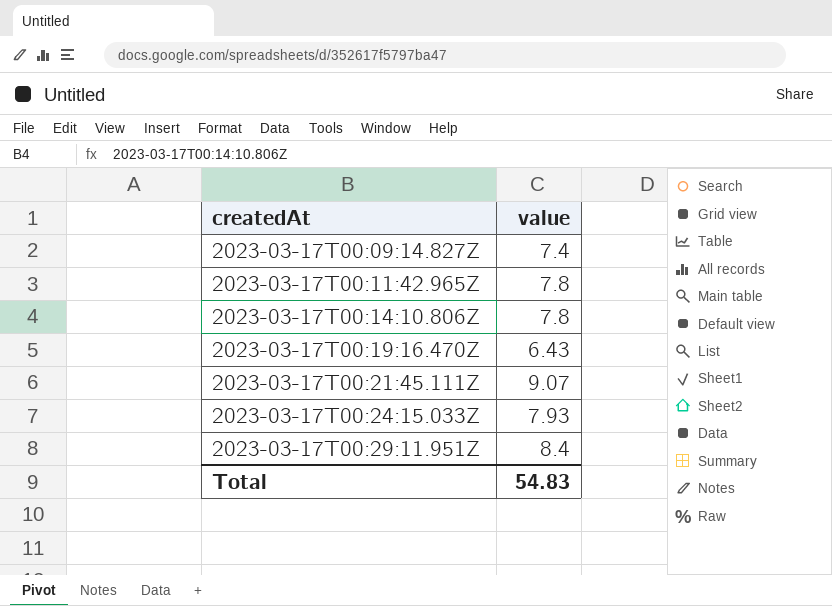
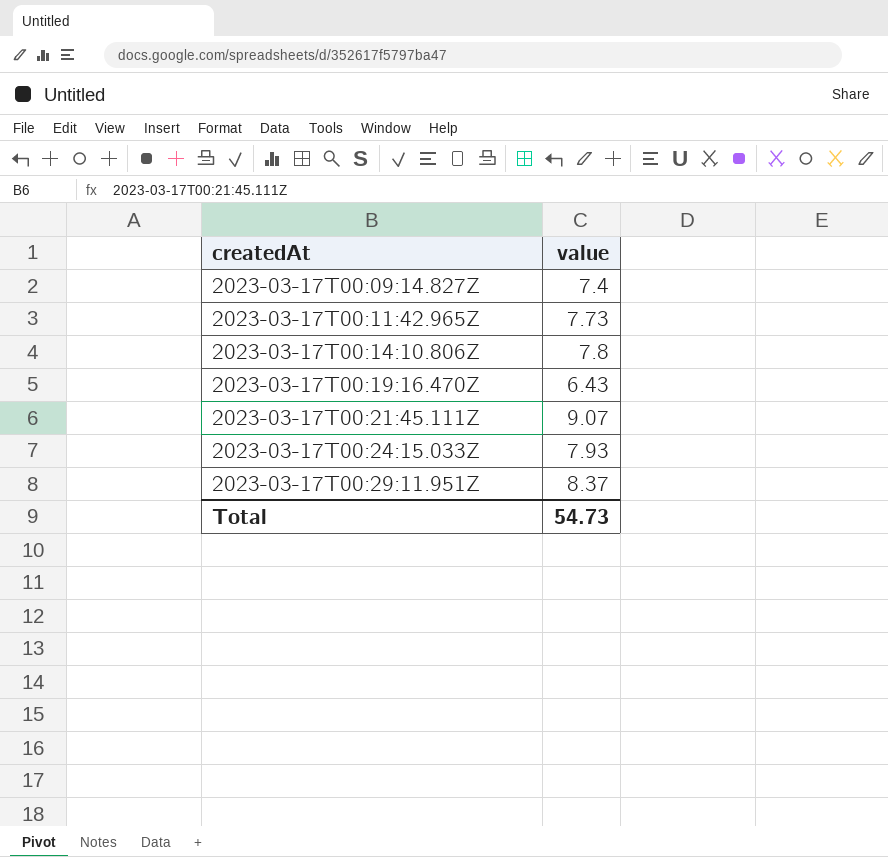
2023-03-17T00:11:42.965Z | value: 7.8 -> 7.73
2023-03-17T00:29:11.951Z | value: 8.4 -> 8.37
Total | value: 54.83 -> 54.73

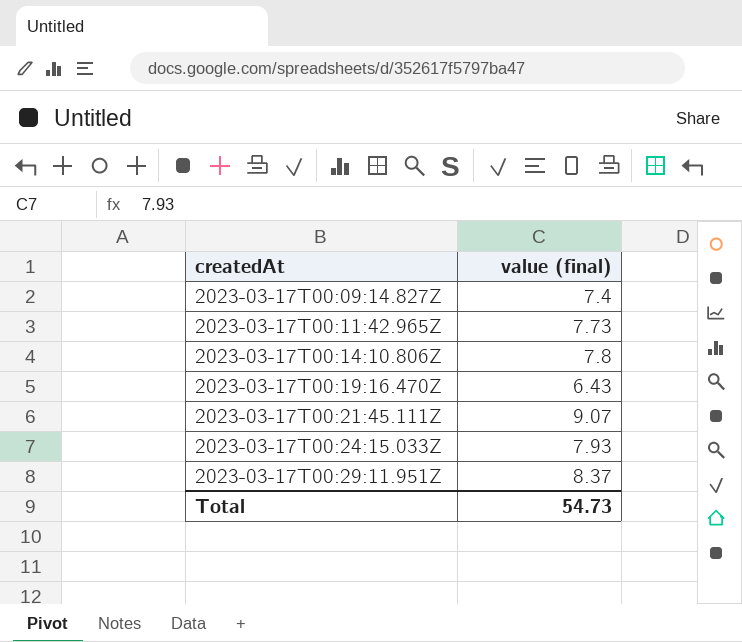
column name: value -> value (final)

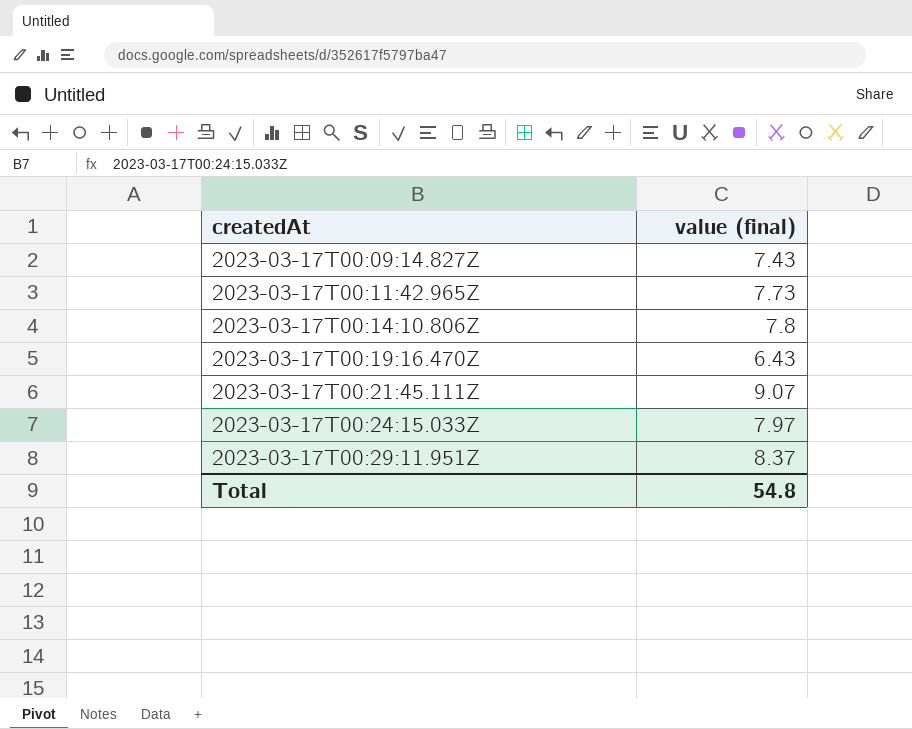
2023-03-17T00:09:14.827Z | value (final): 7.4 -> 7.43
2023-03-17T00:24:15.033Z | value (final): 7.93 -> 7.97
Total | value (final): 54.73 -> 54.8

